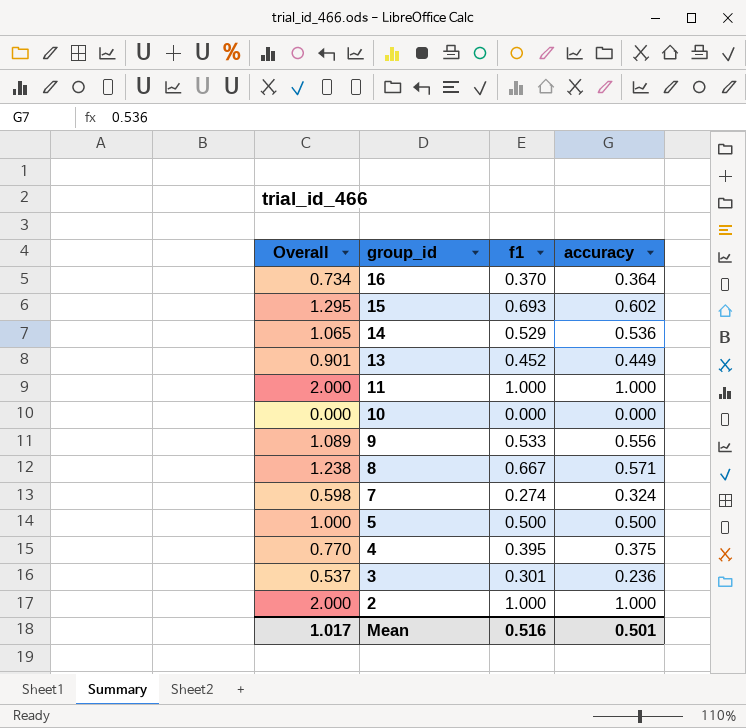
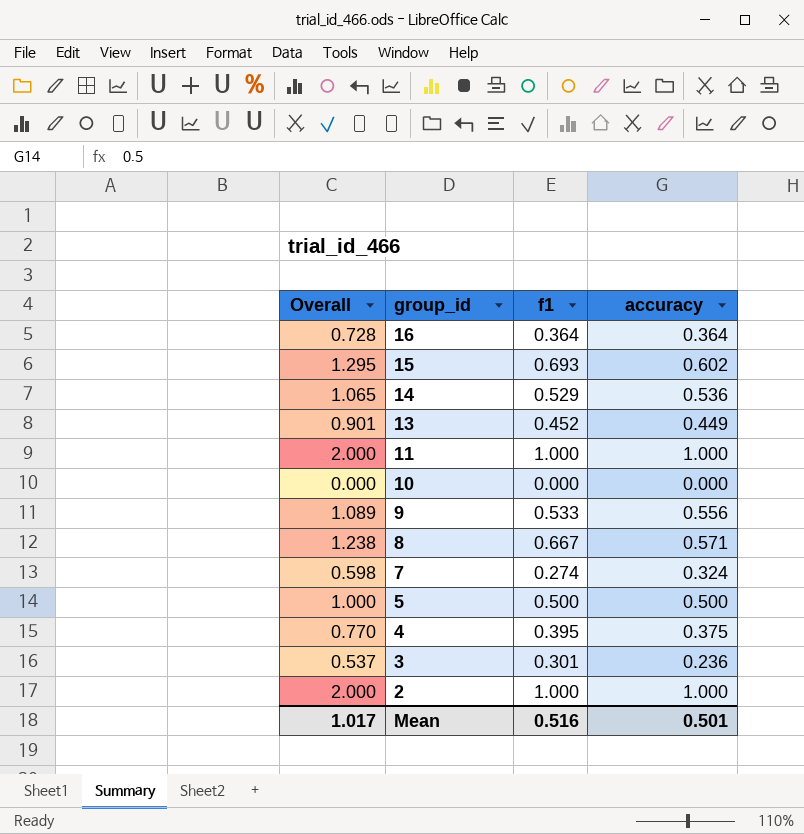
16 | Overall: 0.734 -> 0.728
16 | f1: 0.370 -> 0.364

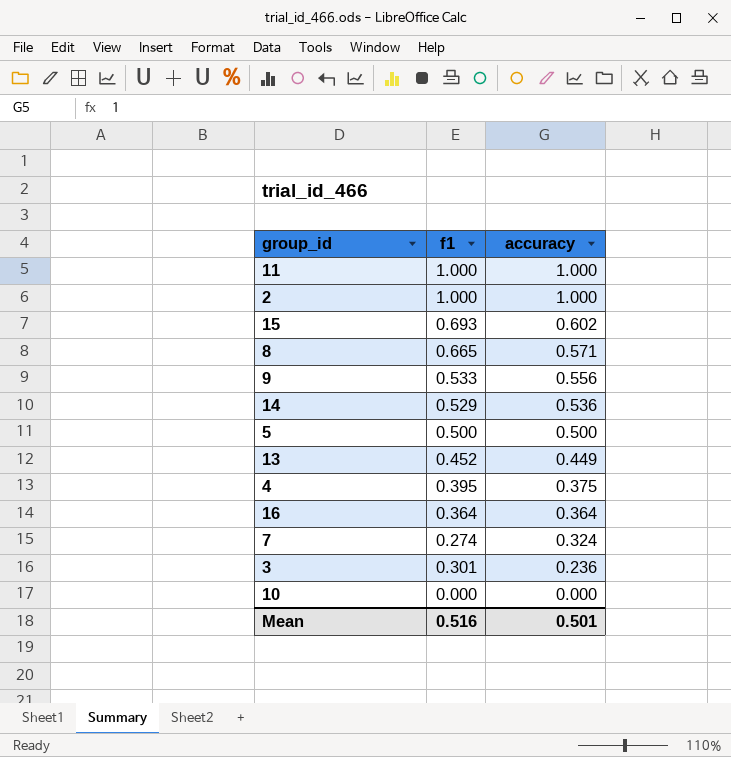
row order: group_id descending -> accuracy descending
column Overall | formula: [f1] + [accuracy] -> none
8 | f1: 0.667 -> 0.665

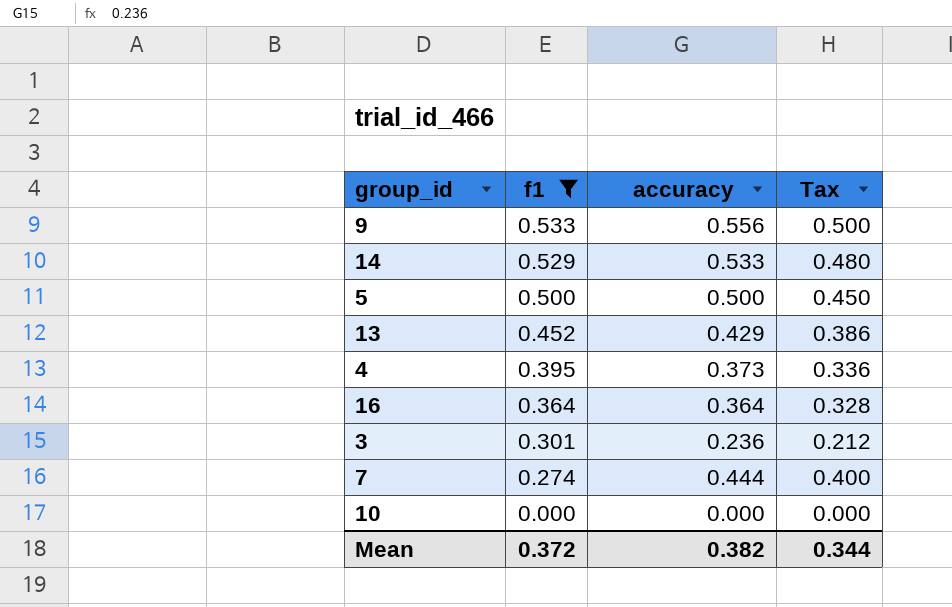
filter: none -> f1 <= 0.533
row order: accuracy descending -> f1 descending
column Tax | formula: none -> [accuracy] * 0.9
14 | accuracy: 0.536 -> 0.533
13 | accuracy: 0.449 -> 0.429
4 | accuracy: 0.375 -> 0.373
7 | accuracy: 0.324 -> 0.444
Mean | f1: 0.516 -> 0.372
Mean | accuracy: 0.501 -> 0.382

